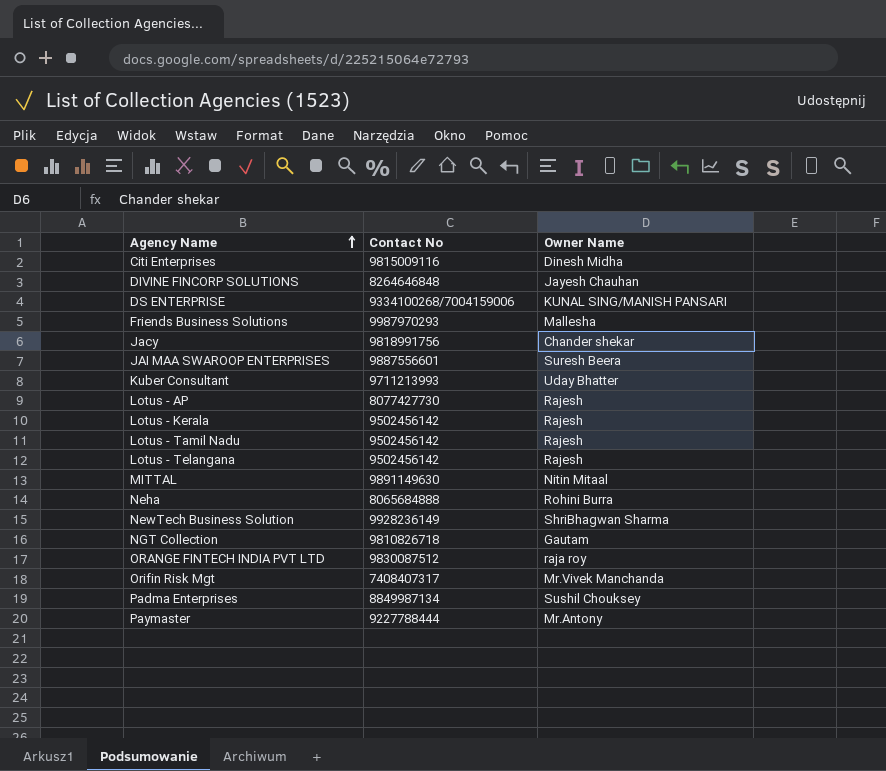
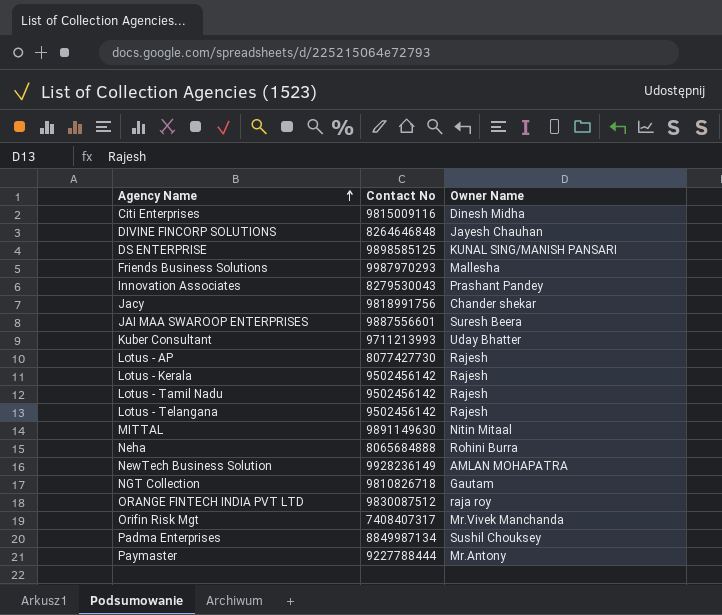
DS ENTERPRISE | Contact No: 9334100268/7004159006 -> 9898585125
row Innovation Associates: none -> 8279530043 | Prashant Pandey
NewTech Business Solution | Owner Name: ShriBhagwan Sharma -> AMLAN MOHAPATRA

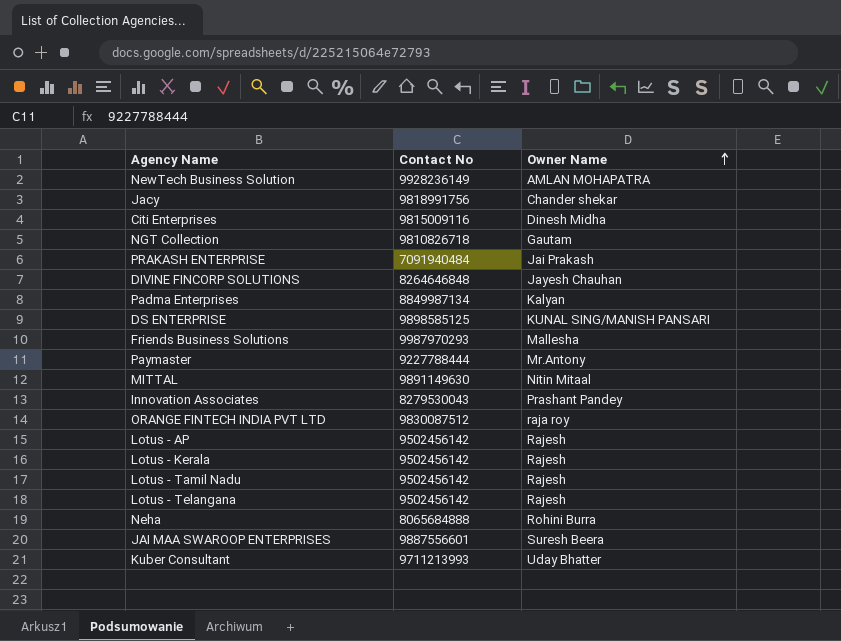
row order: Agency Name ascending -> Owner Name ascending
row Orifin Risk Mgt: 7408407317 | Mr.Vivek Manchanda -> none
row PRAKASH ENTERPRISE: none -> 7091940484 | Jai Prakash
Padma Enterprises | Owner Name: Sushil Chouksey -> Kalyan
Lotus - AP | Contact No: 8077427730 -> 9502456142

